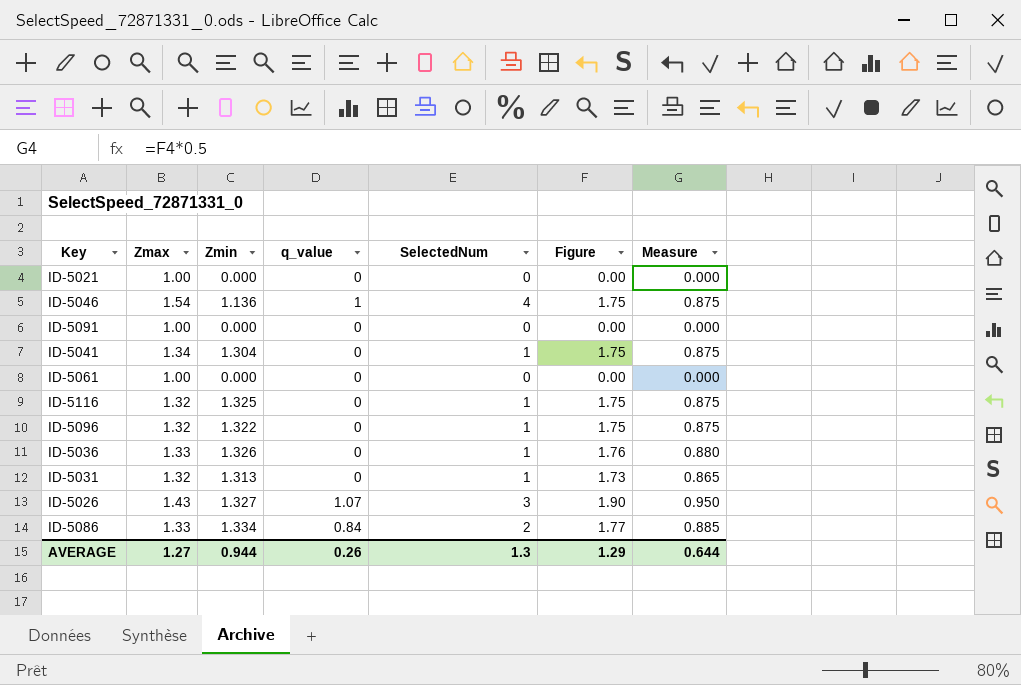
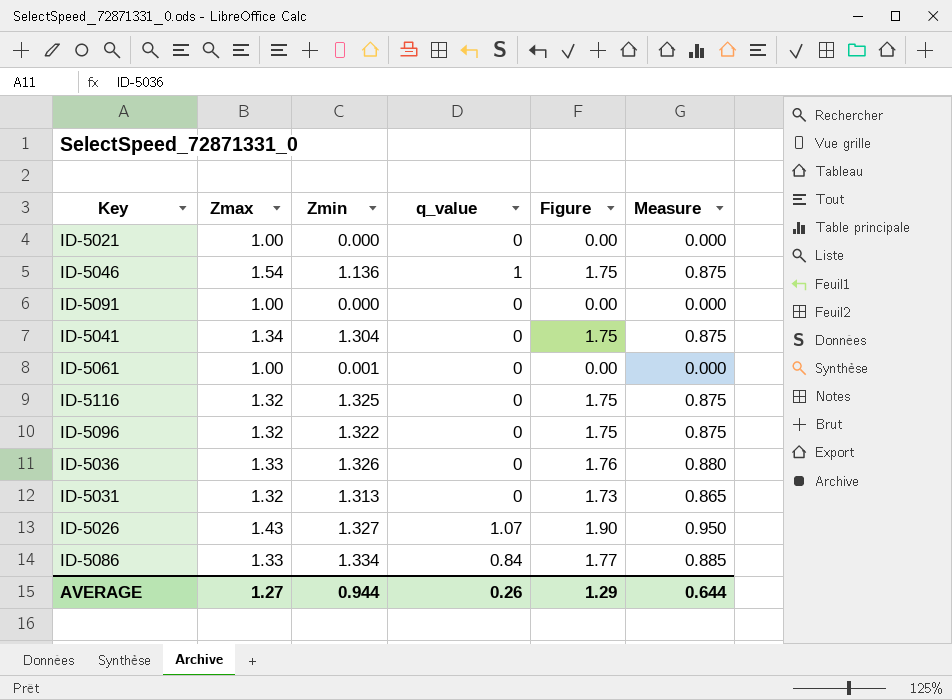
column SelectedNum | position: 5 -> none
ID-5061 | Zmin: 0.000 -> 0.001

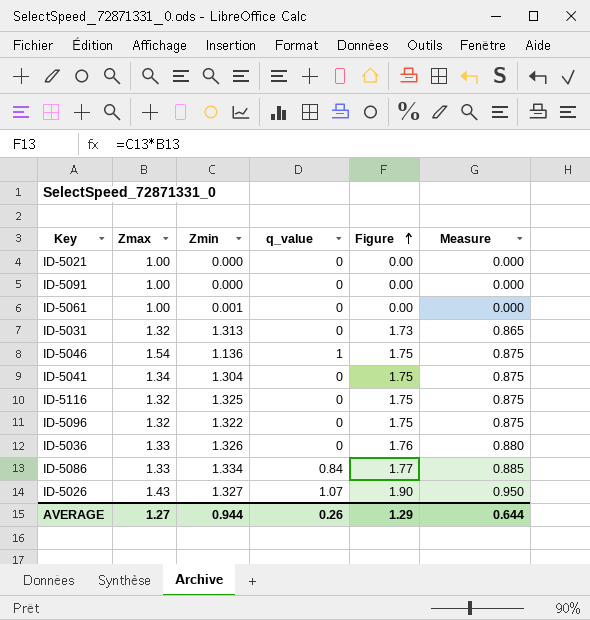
row order: none -> Figure ascending

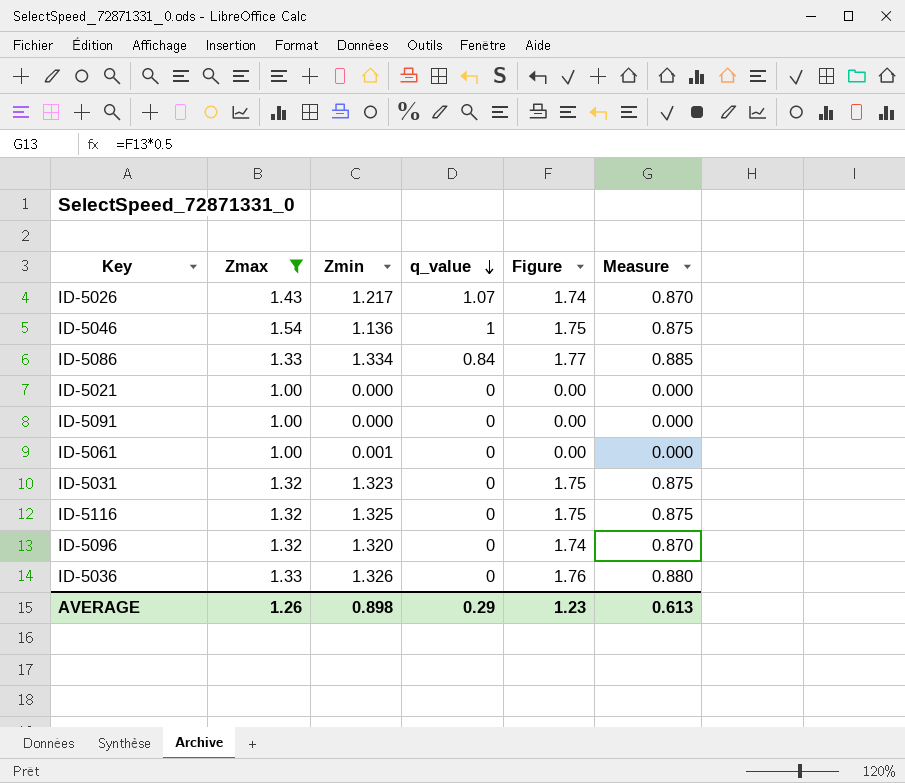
filter: none -> Zmax != 1.34
row order: Figure ascending -> q_value descending
ID-5026 | Zmin: 1.327 -> 1.217
ID-5026 | Figure: 1.90 -> 1.74
ID-5026 | Measure: 0.950 -> 0.870
ID-5031 | Zmin: 1.313 -> 1.323
ID-5031 | Figure: 1.73 -> 1.75
ID-5031 | Measure: 0.865 -> 0.875
ID-5096 | Zmin: 1.322 -> 1.320
ID-5096 | Figure: 1.75 -> 1.74
ID-5096 | Measure: 0.875 -> 0.870
AVERAGE | Zmax: 1.27 -> 1.26
AVERAGE | Zmin: 0.944 -> 0.898
AVERAGE | q_value: 0.26 -> 0.29
AVERAGE | Figure: 1.29 -> 1.23
AVERAGE | Measure: 0.644 -> 0.613

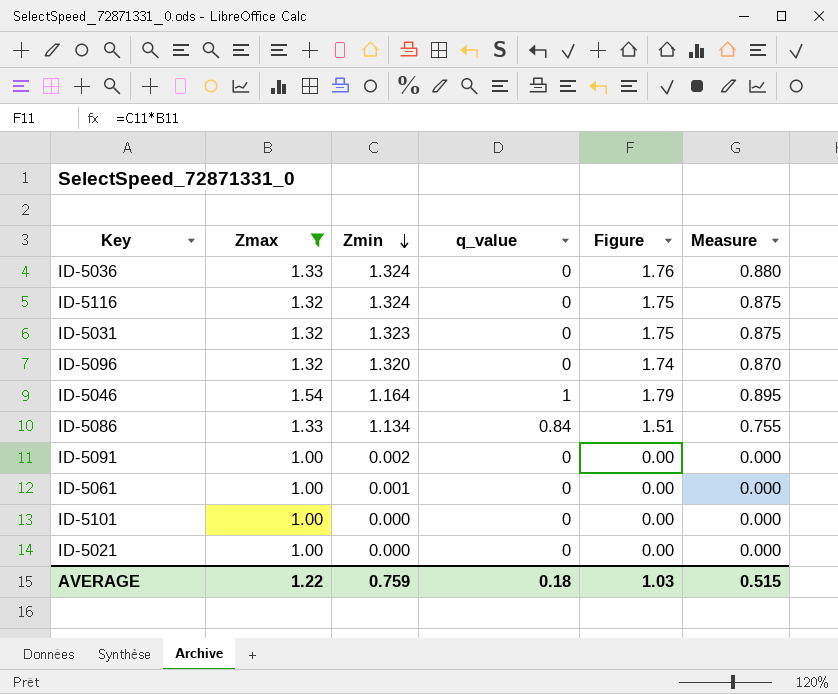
row order: q_value descending -> Zmin descending
row ID-5026: 1.43 | 1.217 | 1.07 | 1.74 | 0.870 -> none
ID-5036 | Zmin: 1.326 -> 1.324
ID-5116 | Zmin: 1.325 -> 1.324
ID-5046 | Zmin: 1.136 -> 1.164
ID-5046 | Figure: 1.75 -> 1.79
ID-5046 | Measure: 0.875 -> 0.895
ID-5086 | Zmin: 1.334 -> 1.134
ID-5086 | Figure: 1.77 -> 1.51
ID-5086 | Measure: 0.885 -> 0.755
ID-5091 | Zmin: 0.000 -> 0.002
row ID-5101: none -> 1.00 | 0.000 | 0 | 0.00 | 0.000
AVERAGE | Zmax: 1.26 -> 1.22
AVERAGE | Zmin: 0.898 -> 0.759
AVERAGE | q_value: 0.29 -> 0.18
AVERAGE | Figure: 1.23 -> 1.03
AVERAGE | Measure: 0.613 -> 0.515

